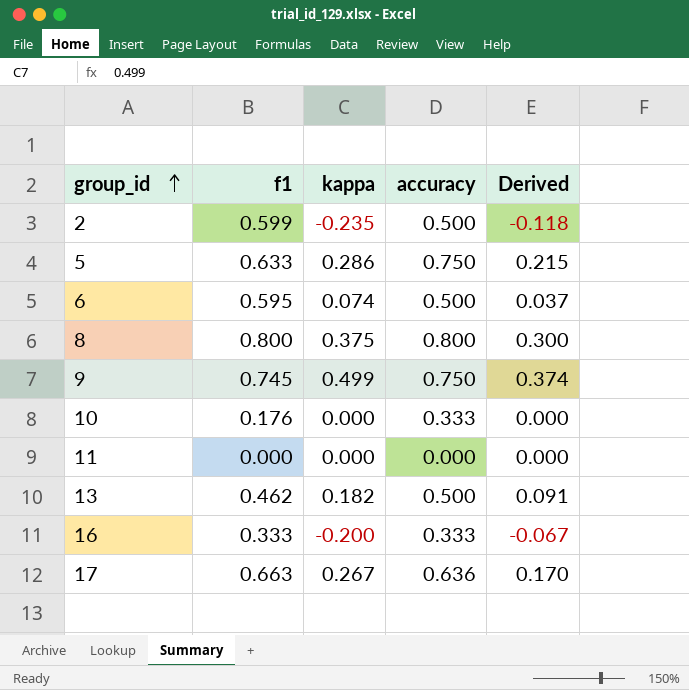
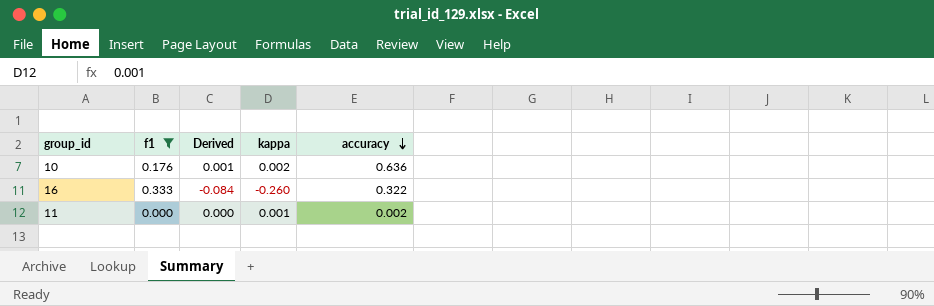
filter: none -> f1 <= 0.333
row order: group_id ascending -> accuracy descending
column Derived | position: 5 -> 3
10 | Derived: 0.000 -> 0.001
10 | kappa: 0.000 -> 0.002
10 | accuracy: 0.333 -> 0.636
16 | Derived: -0.067 -> -0.084
16 | kappa: -0.200 -> -0.260
16 | accuracy: 0.333 -> 0.322
11 | kappa: 0.000 -> 0.001
11 | accuracy: 0.000 -> 0.002

